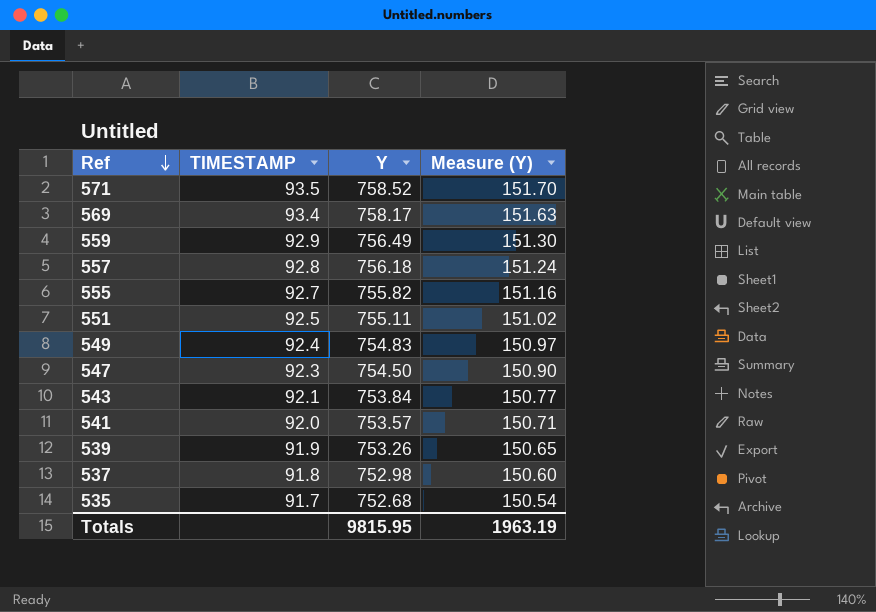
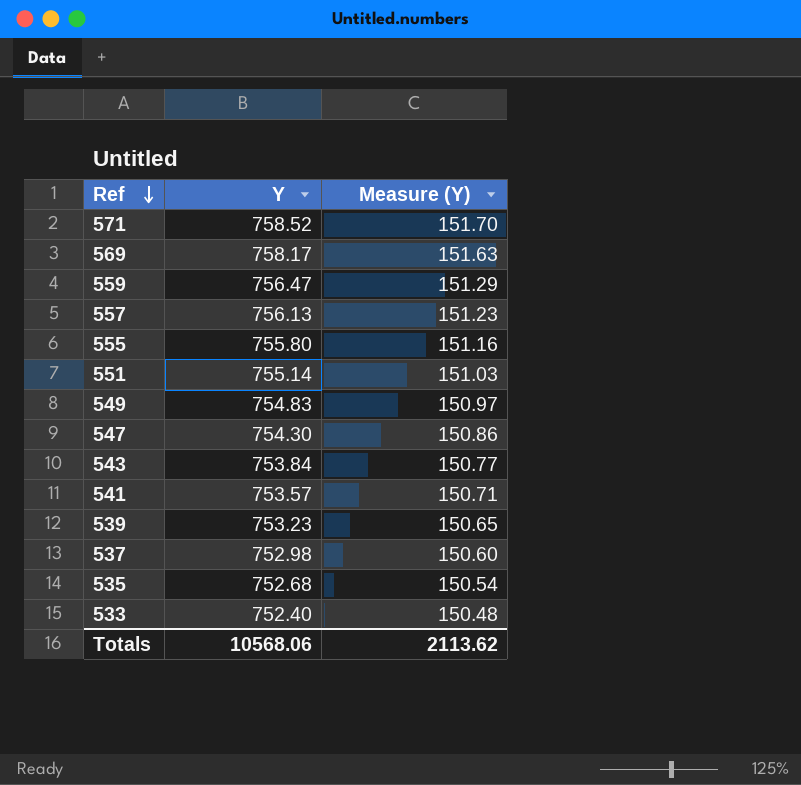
column TIMESTAMP | position: 2 -> none
559 | Y: 756.49 -> 756.47
559 | Measure (Y): 151.30 -> 151.29
557 | Y: 756.18 -> 756.13
557 | Measure (Y): 151.24 -> 151.23
555 | Y: 755.82 -> 755.80
551 | Y: 755.11 -> 755.14
551 | Measure (Y): 151.02 -> 151.03
547 | Y: 754.50 -> 754.30
547 | Measure (Y): 150.90 -> 150.86
539 | Y: 753.26 -> 753.23
row 533: none -> 752.40 | 150.48
Totals | Y: 9815.95 -> 10568.06
Totals | Measure (Y): 1963.19 -> 2113.62

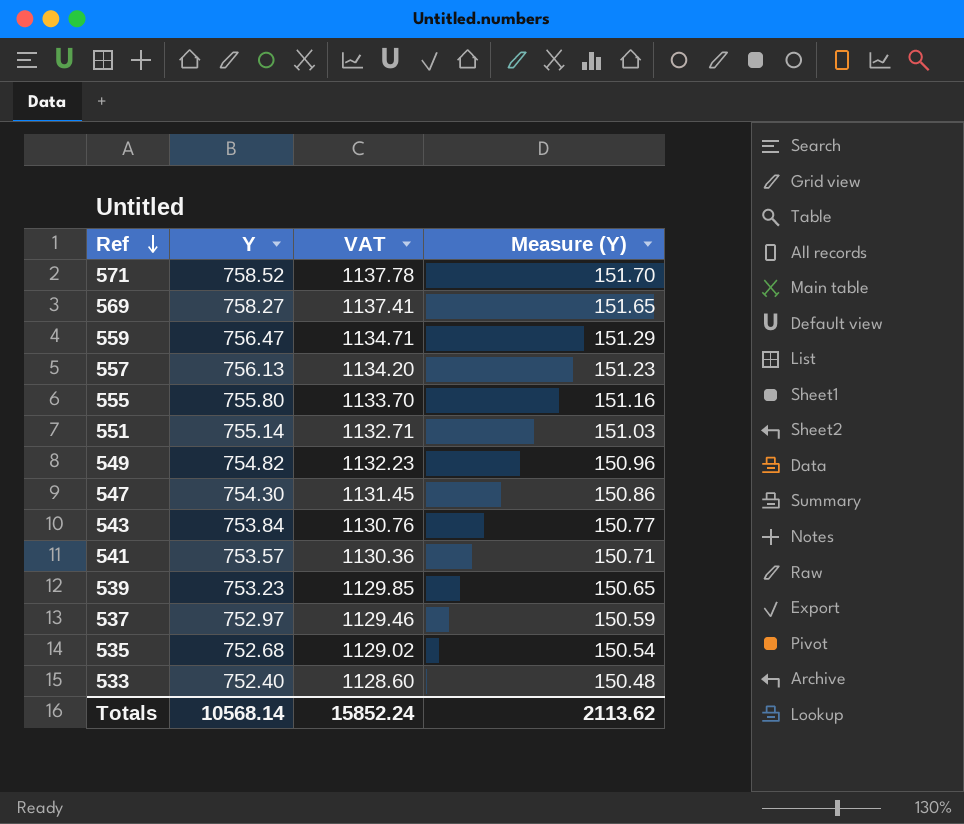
column VAT | formula: none -> [Y] * 1.5
569 | Y: 758.17 -> 758.27
569 | Measure (Y): 151.63 -> 151.65
549 | Y: 754.83 -> 754.82
549 | Measure (Y): 150.97 -> 150.96
537 | Y: 752.98 -> 752.97
537 | Measure (Y): 150.60 -> 150.59
Totals | Y: 10568.06 -> 10568.14

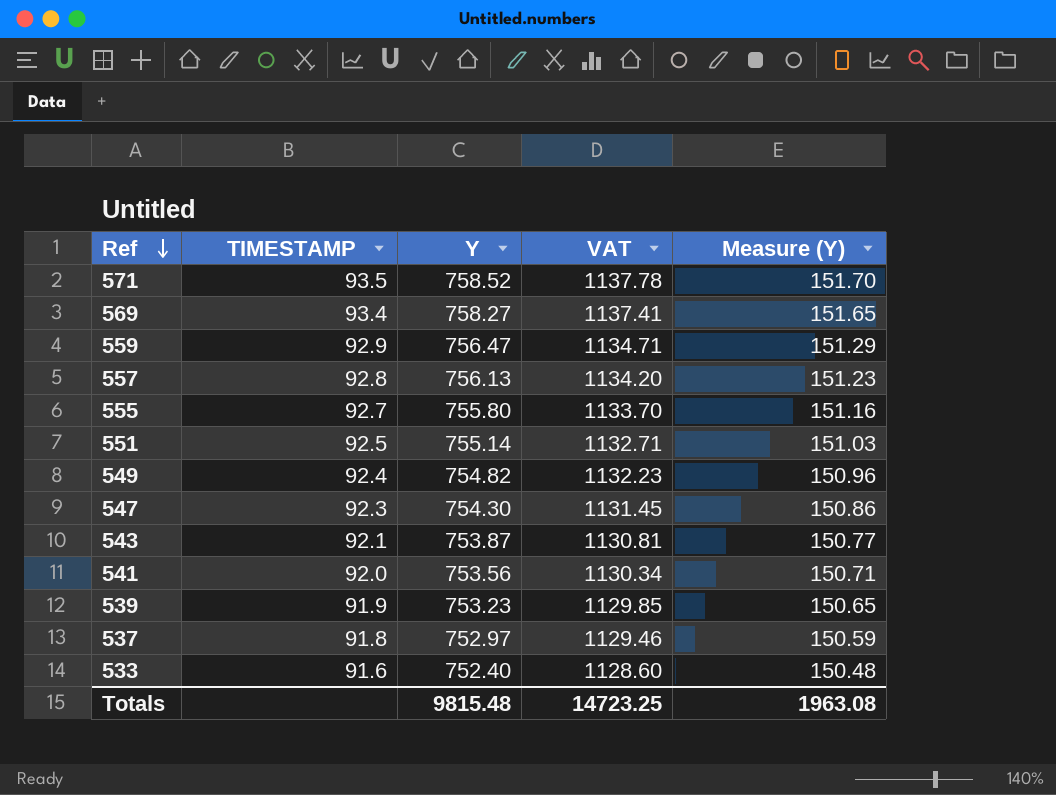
column TIMESTAMP | position: none -> 2
row 535: 752.68 | 1129.02 | 150.54 -> none
543 | Y: 753.84 -> 753.87
543 | VAT: 1130.76 -> 1130.81
541 | Y: 753.57 -> 753.56
541 | VAT: 1130.36 -> 1130.34
Totals | Y: 10568.14 -> 9815.48
Totals | VAT: 15852.24 -> 14723.25
Totals | Measure (Y): 2113.62 -> 1963.08

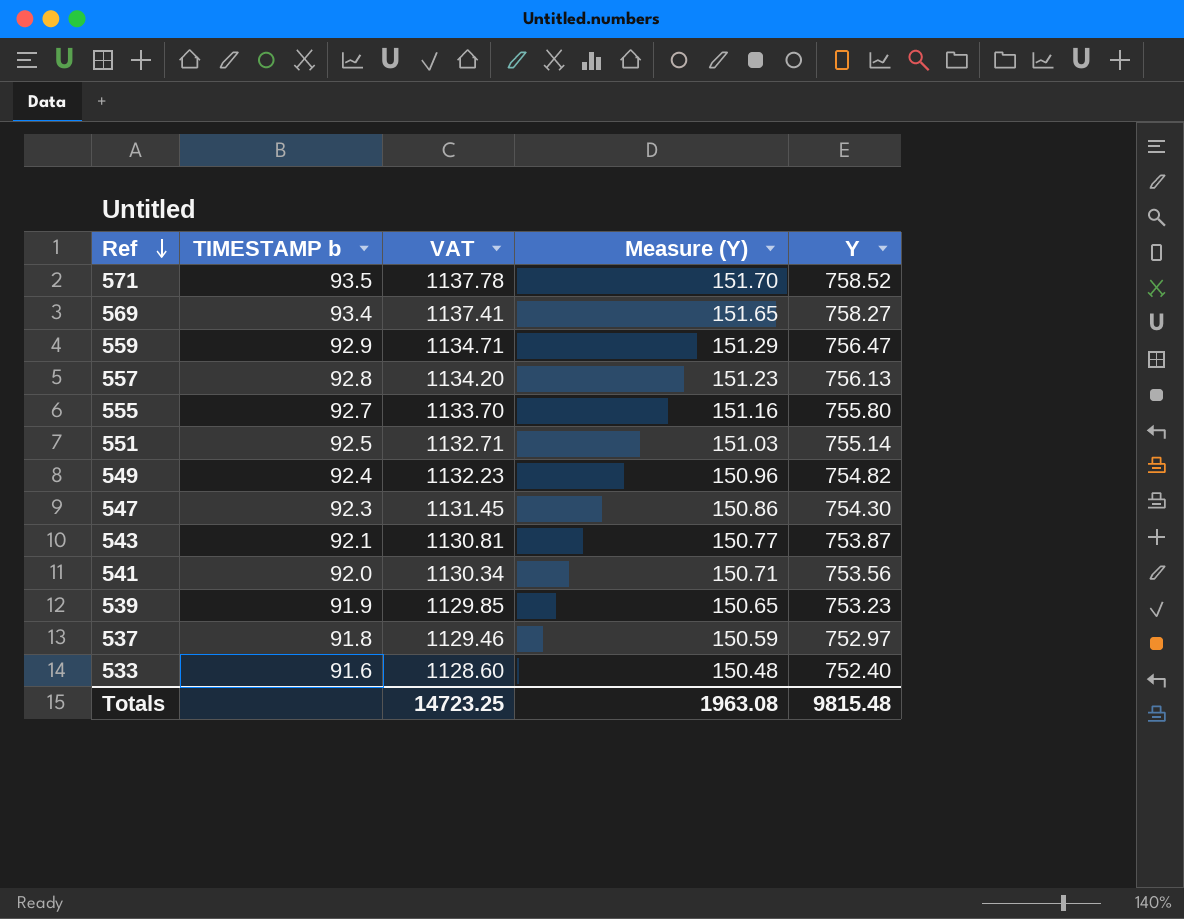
column name: TIMESTAMP -> TIMESTAMP b
column Y | position: 3 -> 5

